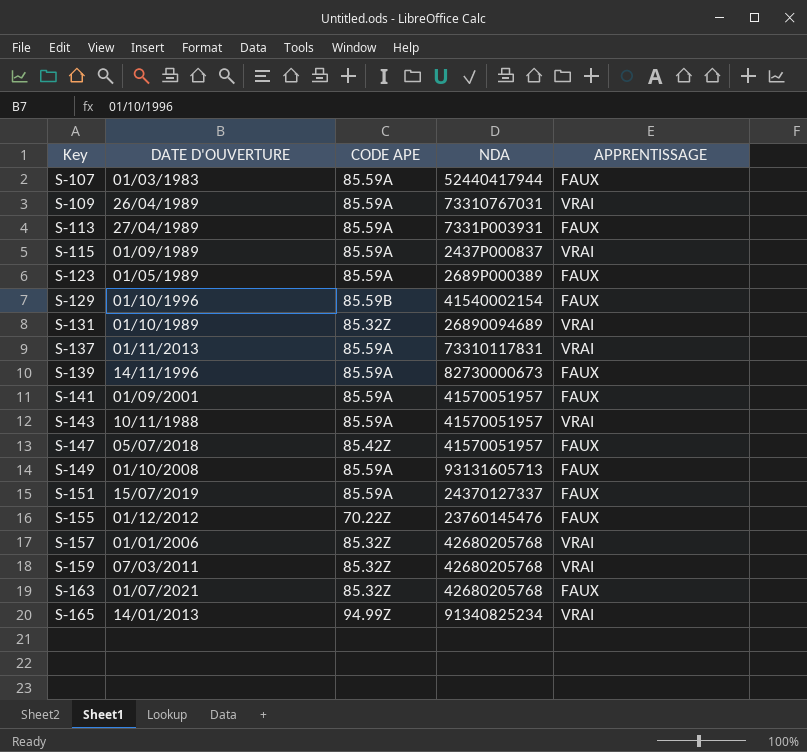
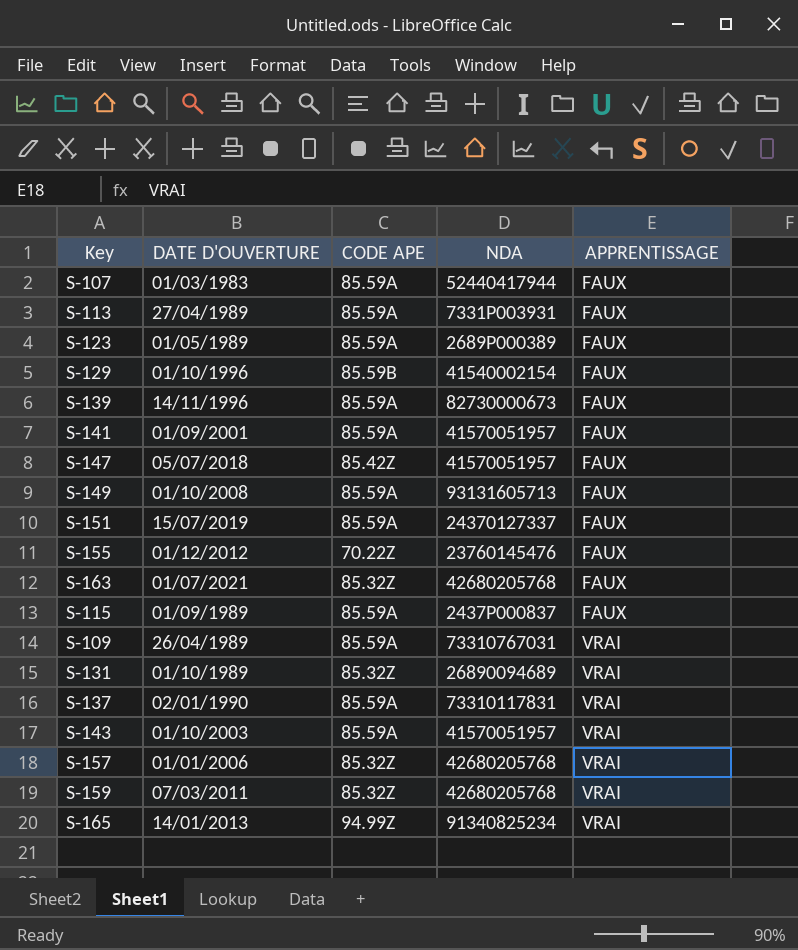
row order: Key ascending -> APPRENTISSAGE ascending
S-115 | APPRENTISSAGE: VRAI -> FAUX
S-137 | DATE D'OUVERTURE: 01/11/2013 -> 02/01/1990
S-143 | DATE D'OUVERTURE: 10/11/1988 -> 01/10/2003

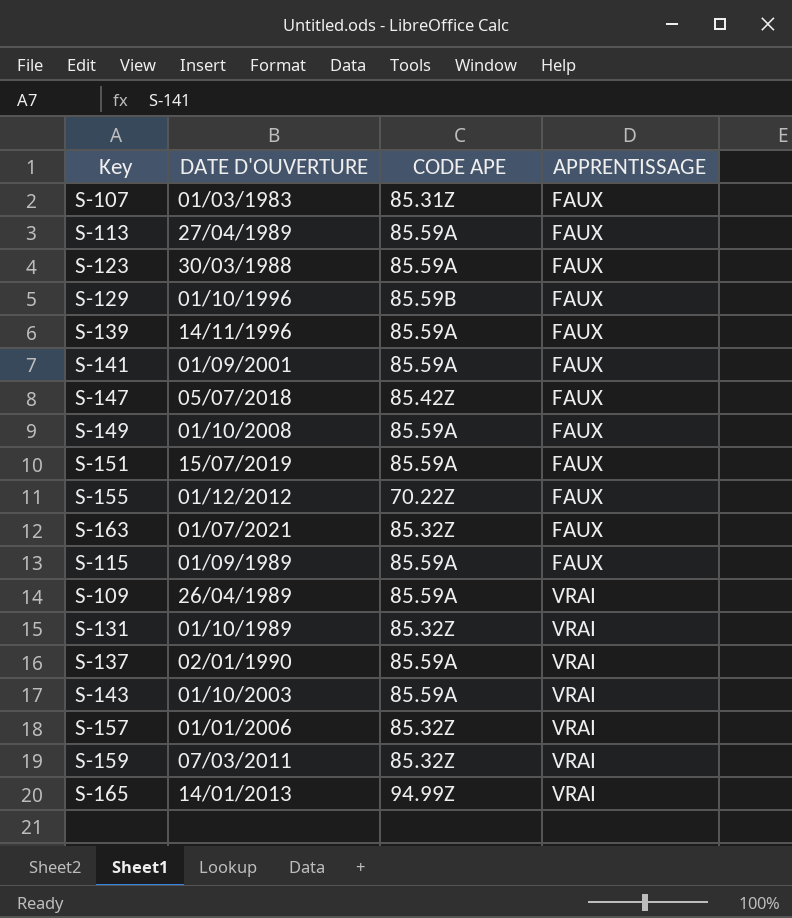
column NDA | position: 4 -> none
S-107 | CODE APE: 85.59A -> 85.31Z
S-123 | DATE D'OUVERTURE: 01/05/1989 -> 30/03/1988

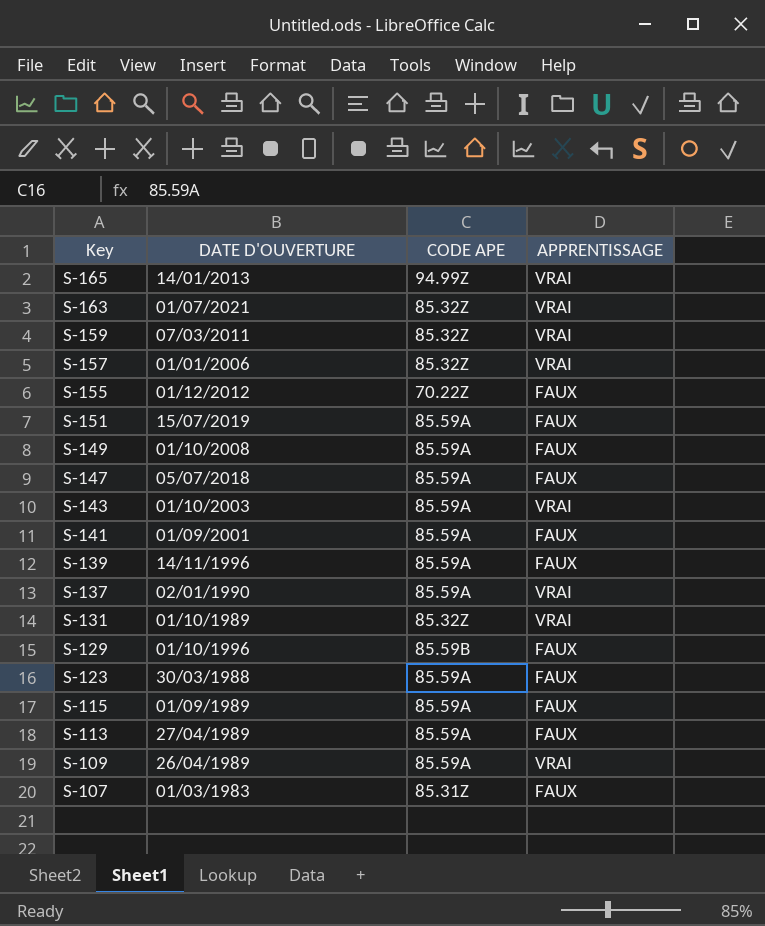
row order: APPRENTISSAGE ascending -> Key descending
S-163 | APPRENTISSAGE: FAUX -> VRAI
S-147 | CODE APE: 85.42Z -> 85.59A

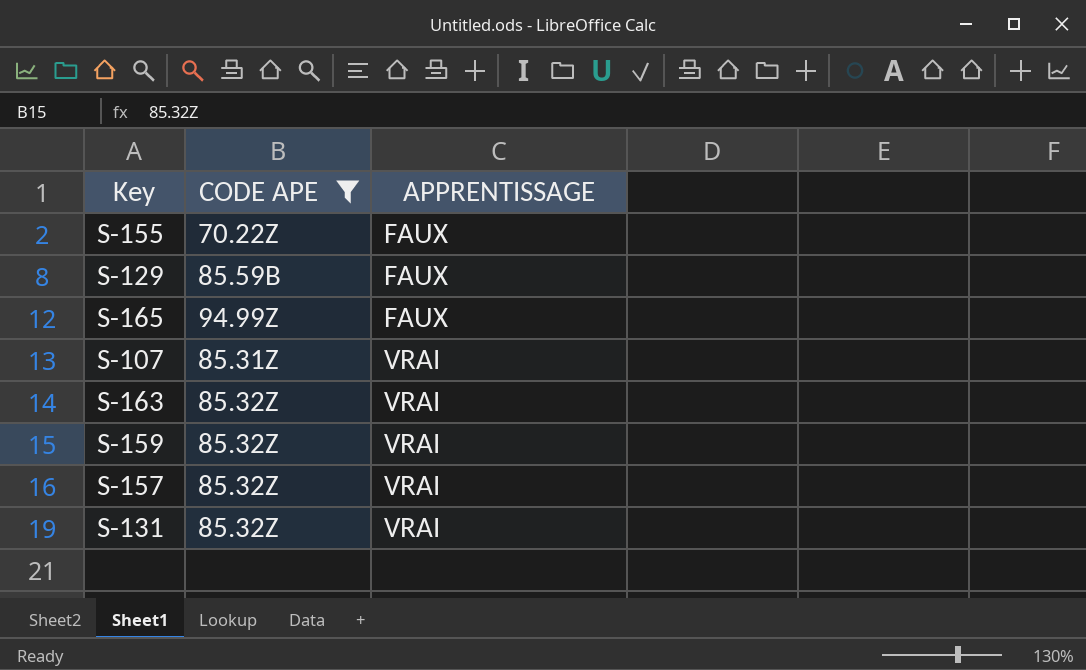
filter: none -> CODE APE != 85.59A
row order: Key descending -> APPRENTISSAGE ascending
column DATE D'OUVERTURE | position: 2 -> none
S-165 | APPRENTISSAGE: VRAI -> FAUX
S-107 | APPRENTISSAGE: FAUX -> VRAI

